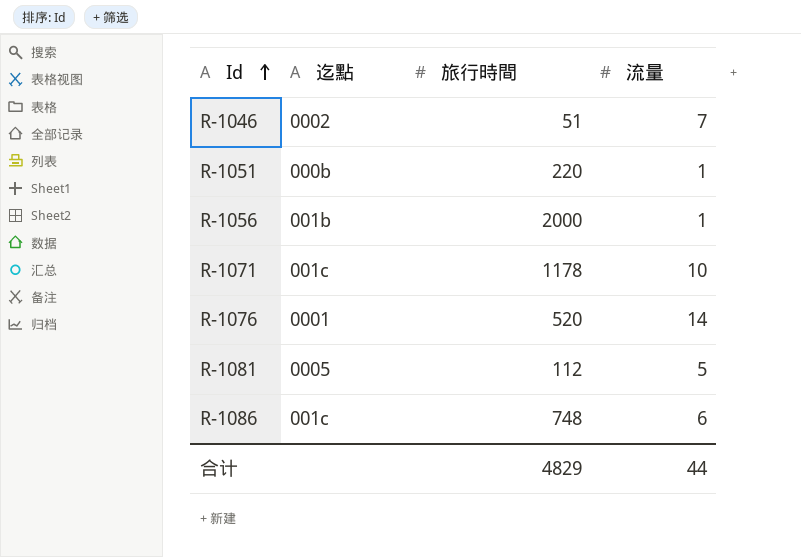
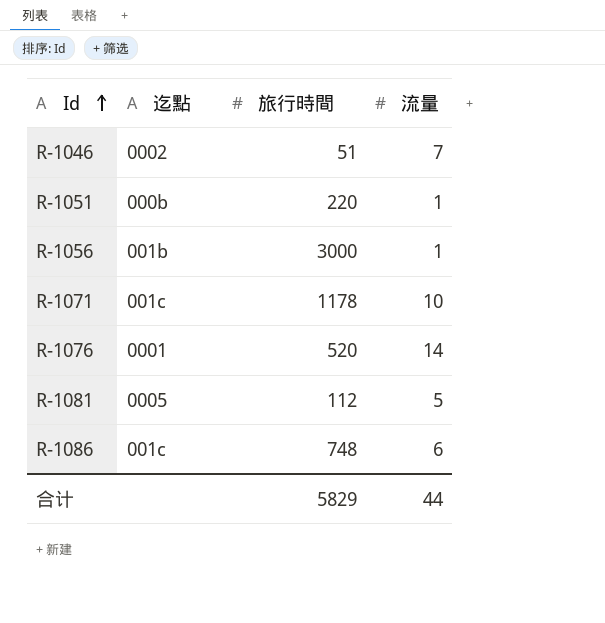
R-1056 | 旅行時間: 2000 -> 3000
合计 | 旅行時間: 4829 -> 5829

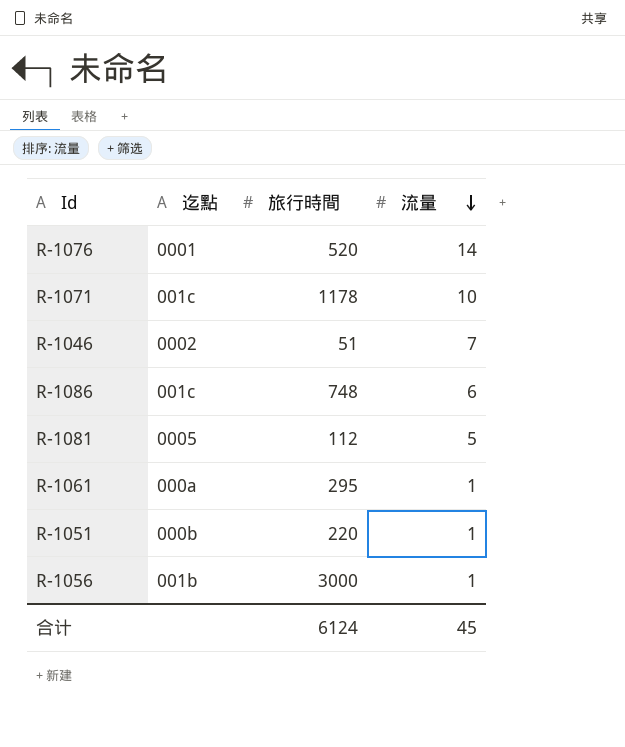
row order: Id ascending -> 流量 descending
row R-1061: none -> 000a | 295 | 1
合计 | 旅行時間: 5829 -> 6124
合计 | 流量: 44 -> 45

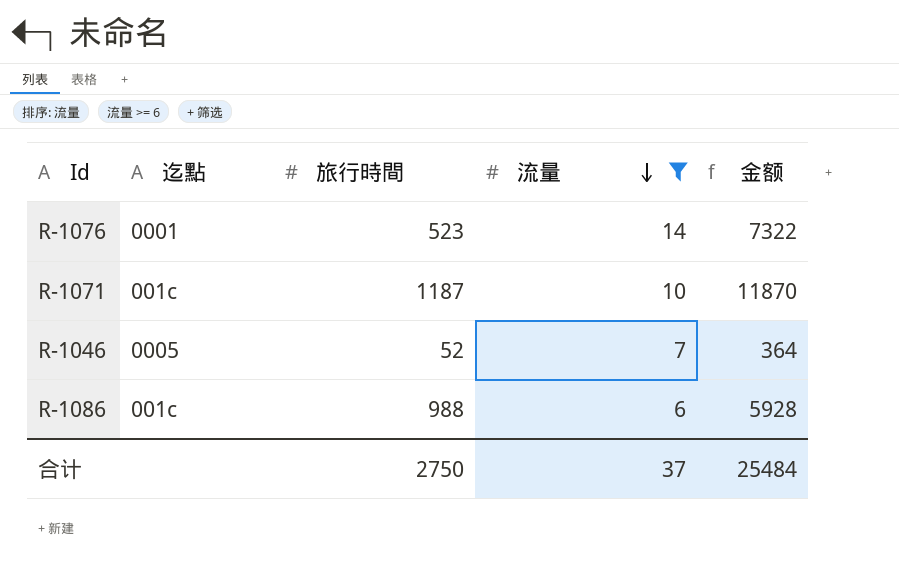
filter: none -> 流量 >= 6
column 金额 | formula: none -> [旅行時間] * [流量]
R-1076 | 旅行時間: 520 -> 523
R-1071 | 旅行時間: 1178 -> 1187
R-1046 | 迄點: 0002 -> 0005
R-1046 | 旅行時間: 51 -> 52
R-1086 | 旅行時間: 748 -> 988
合计 | 旅行時間: 6124 -> 2750
合计 | 流量: 45 -> 37

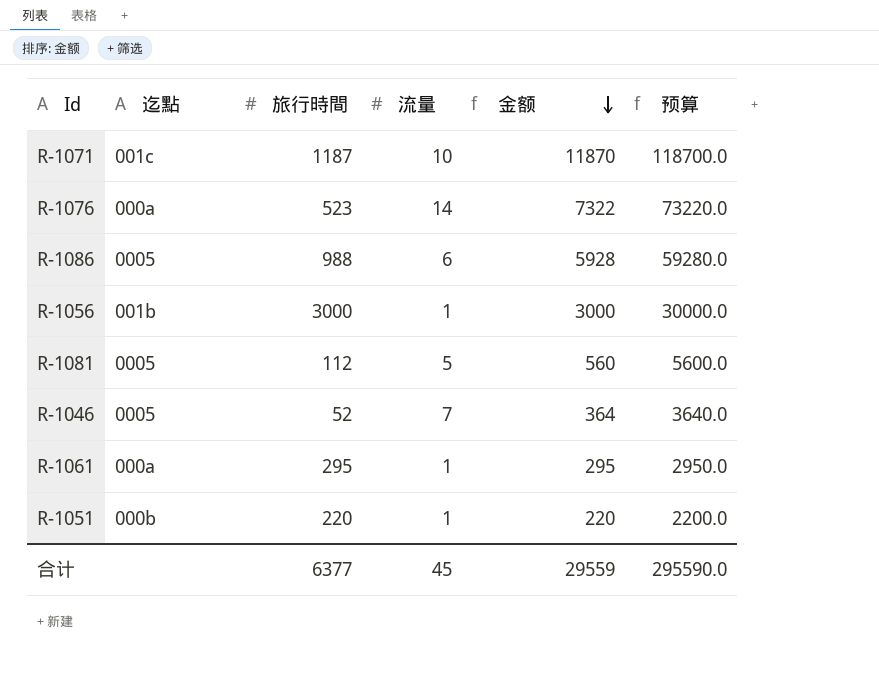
filter: 流量 >= 6 -> none
row order: 流量 descending -> 金额 descending
column 预算 | formula: none -> [金额] * 10
R-1076 | 迄點: 0001 -> 000a
R-1086 | 迄點: 001c -> 0005
合计 | 旅行時間: 2750 -> 6377
合计 | 流量: 37 -> 45
合计 | 金额: 25484 -> 29559

